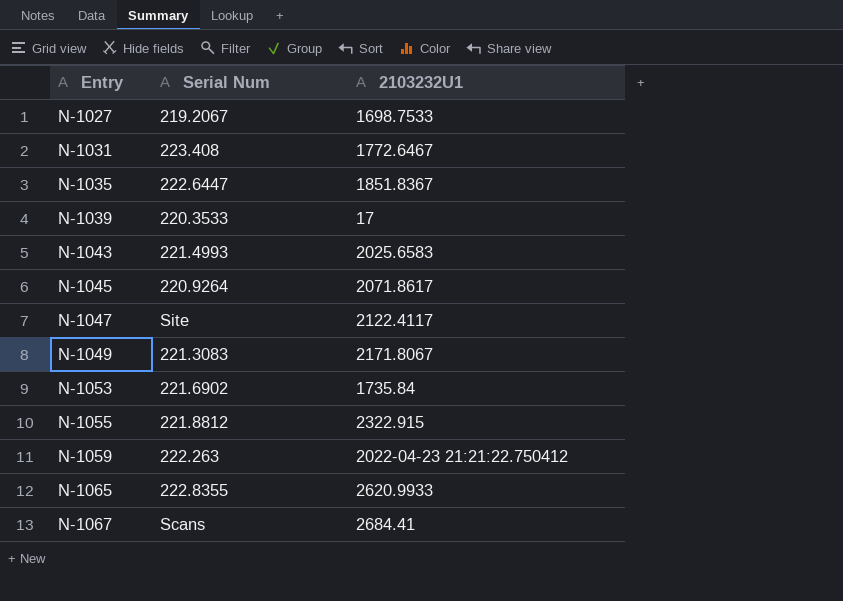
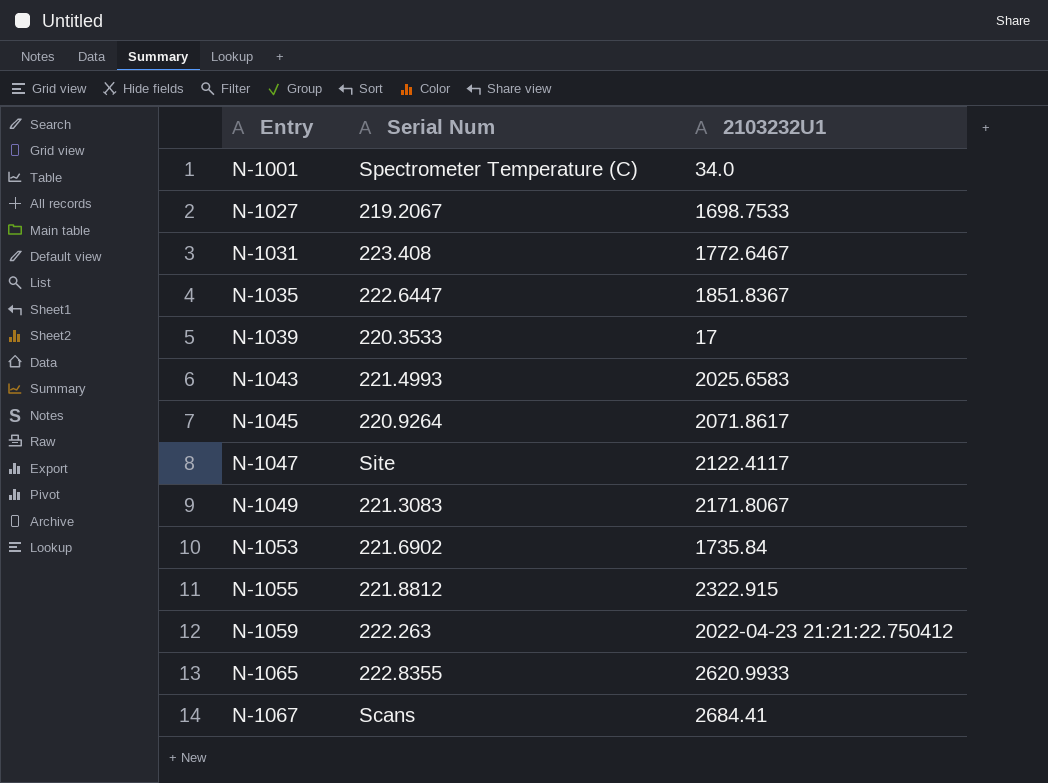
row N-1001: none -> Spectrometer Temperature (C) | 34.0

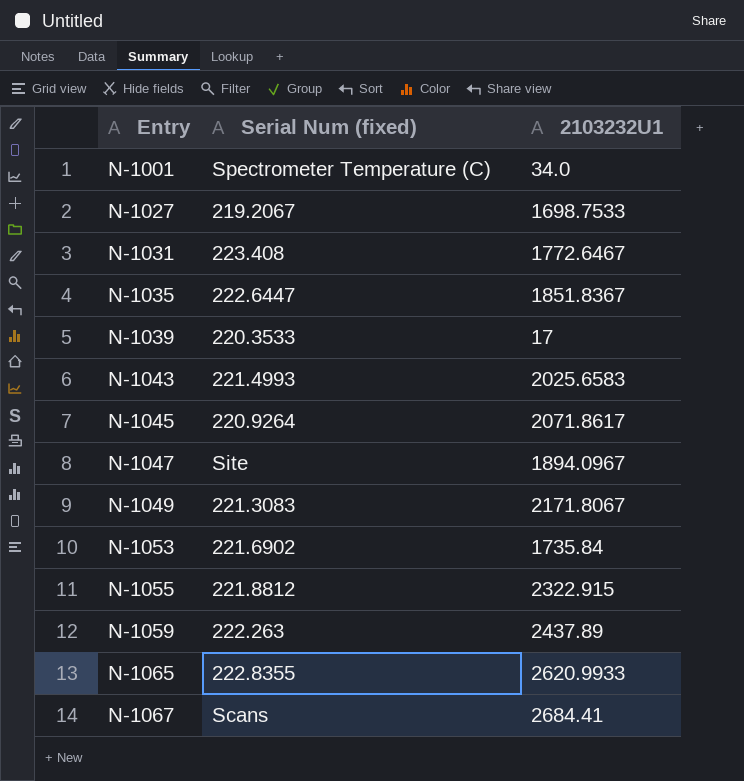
column name: Serial Num -> Serial Num (fixed)
N-1047 | 2103232U1: 2122.4117 -> 1894.0967
N-1059 | 2103232U1: 2022-04-23 21:21:22.750412 -> 2437.89

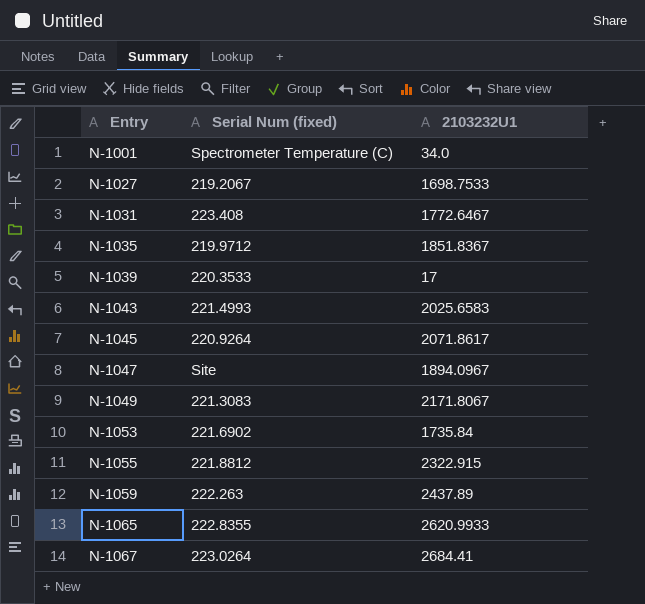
N-1035 | Serial Num (fixed): 222.6447 -> 219.9712
N-1067 | Serial Num (fixed): Scans -> 223.0264

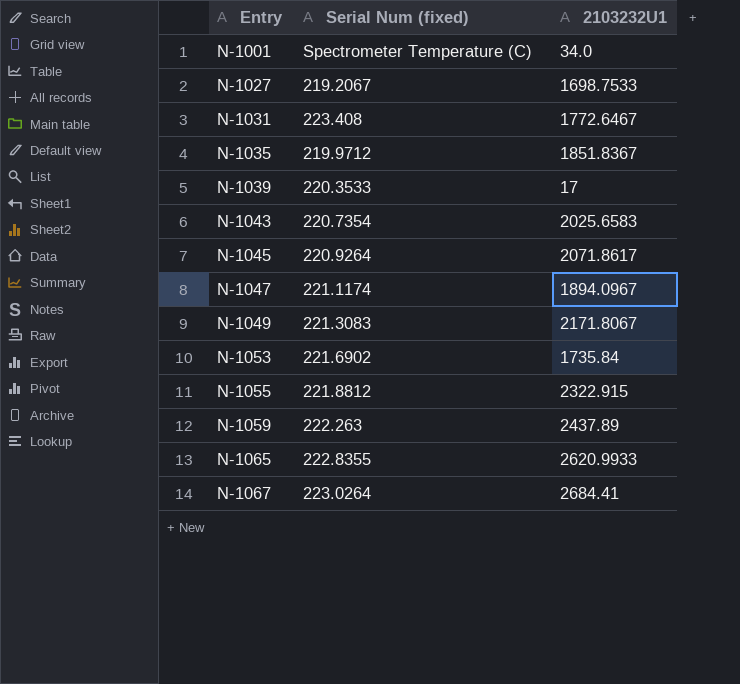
N-1043 | Serial Num (fixed): 221.4993 -> 220.7354
N-1047 | Serial Num (fixed): Site -> 221.1174

